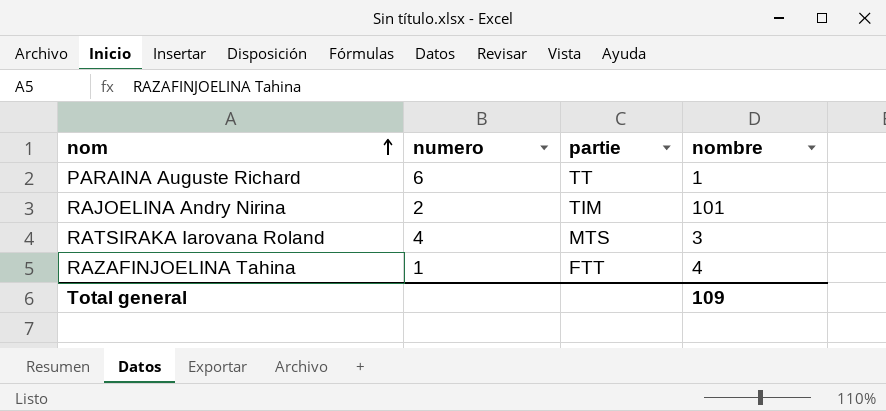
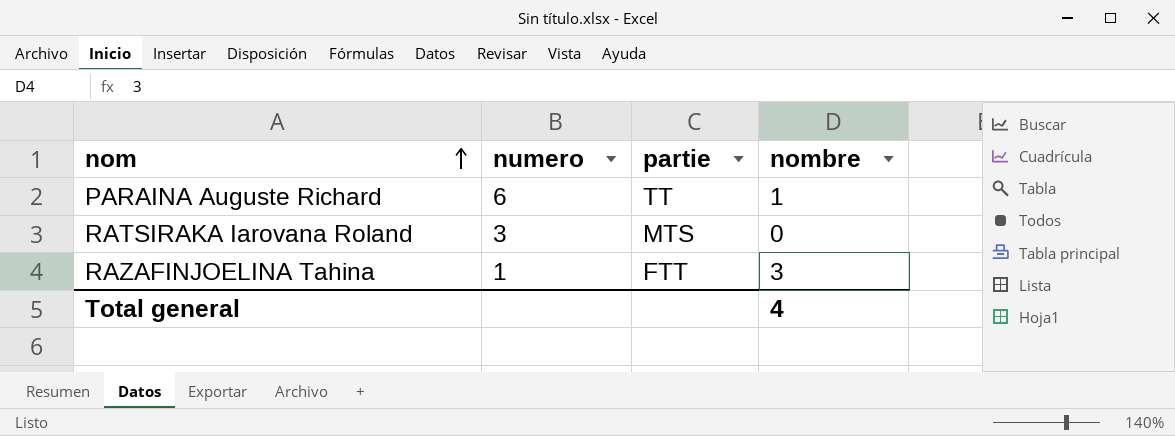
row RAJOELINA Andry Nirina: 2 | TIM | 101 -> none
RATSIRAKA Iarovana Roland | numero: 4 -> 3
RATSIRAKA Iarovana Roland | nombre: 3 -> 0
RAZAFINJOELINA Tahina | nombre: 4 -> 3
Total general | nombre: 109 -> 4

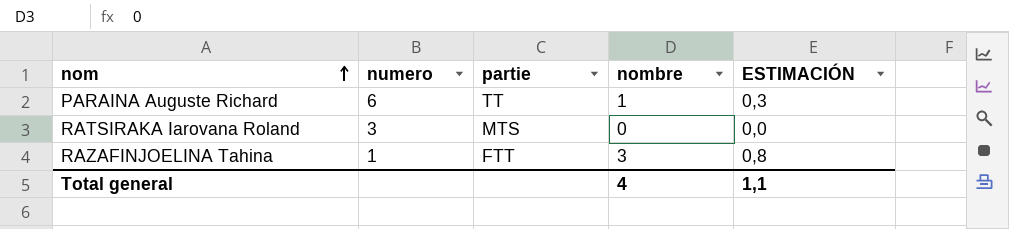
column ESTIMACIÓN | formula: none -> [nombre] * 0,25

